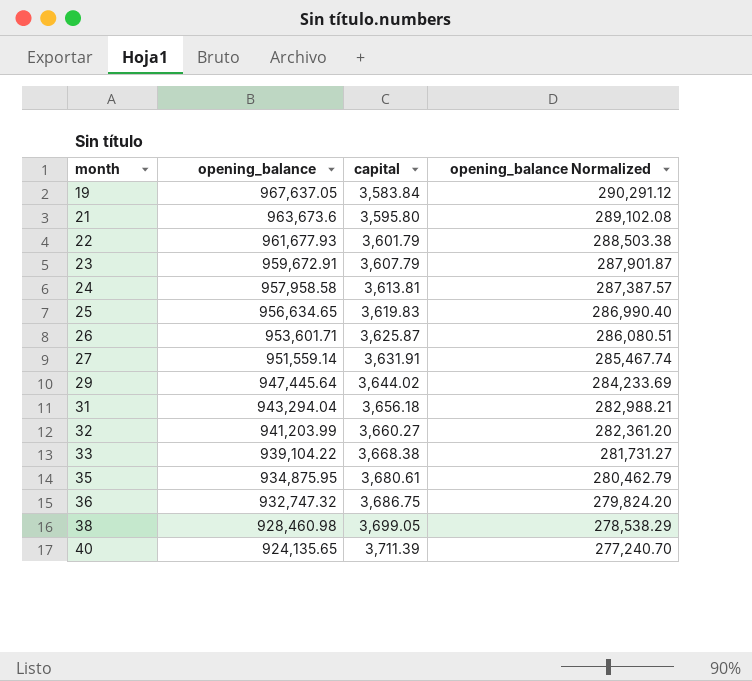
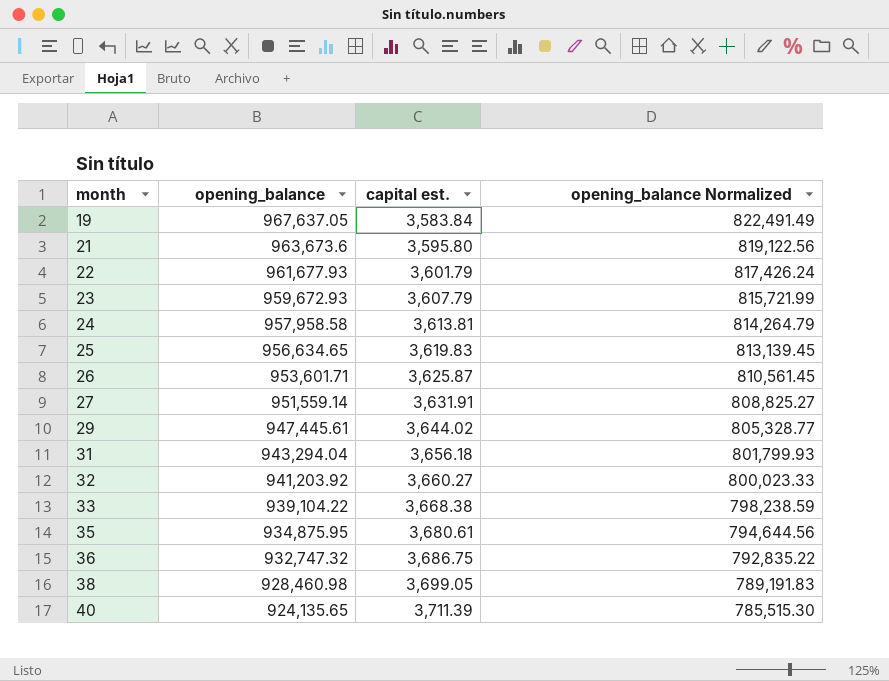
column name: capital -> capital est.
column opening_balance Normalized | formula: [opening_balance] * 0.3 -> [opening_balance] * 0.85
23 | opening_balance: 959,672.91 -> 959,672.93
29 | opening_balance: 947,445.64 -> 947,445.61
32 | opening_balance: 941,203.99 -> 941,203.92

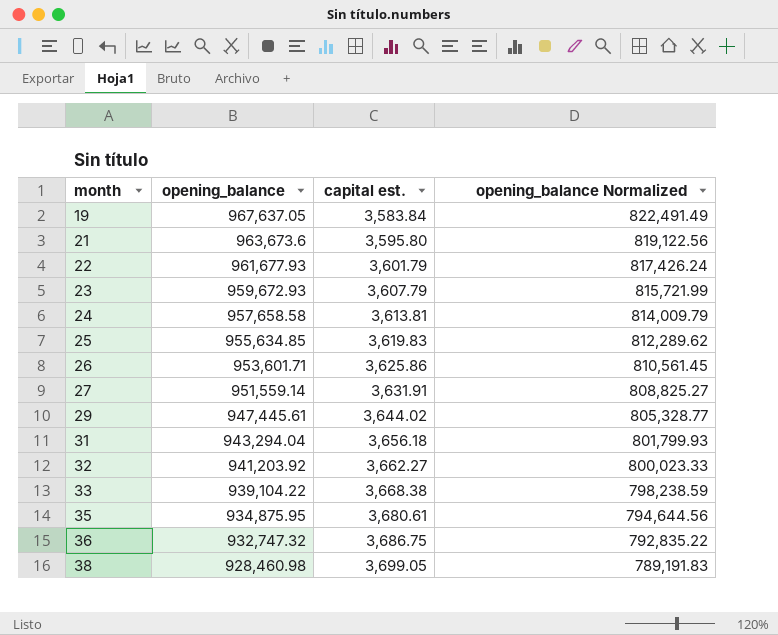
row 40: 924,135.65 | 3,711.39 | 785,515.30 -> none
24 | opening_balance: 957,958.58 -> 957,658.58
24 | opening_balance Normalized: 814,264.79 -> 814,009.79
25 | opening_balance: 956,634.65 -> 955,634.85
25 | opening_balance Normalized: 813,139.45 -> 812,289.62
26 | capital est.: 3,625.87 -> 3,625.86
32 | capital est.: 3,660.27 -> 3,662.27

